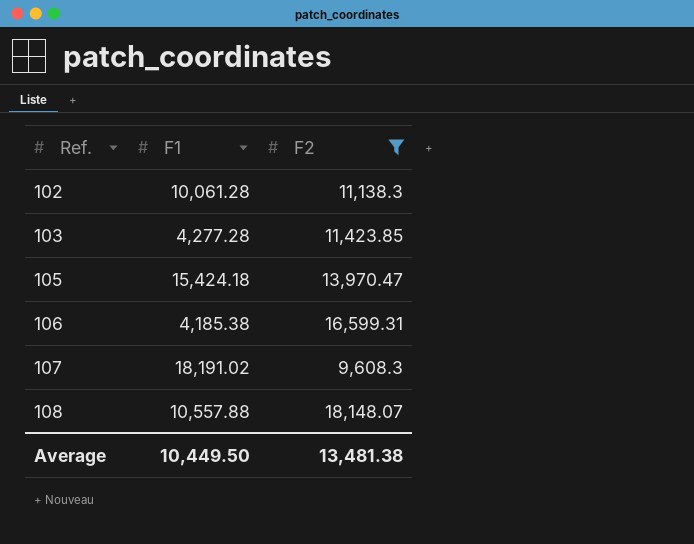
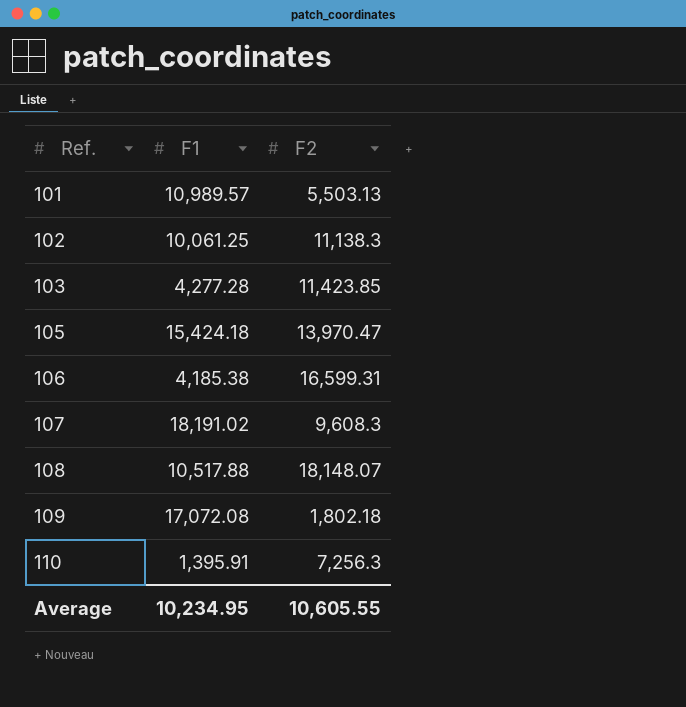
filter: F2 >= 9,608.3 -> none
102 | F1: 10,061.28 -> 10,061.25
108 | F1: 10,557.88 -> 10,517.88
Average | F1: 10,449.50 -> 10,234.95
Average | F2: 13,481.38 -> 10,605.55

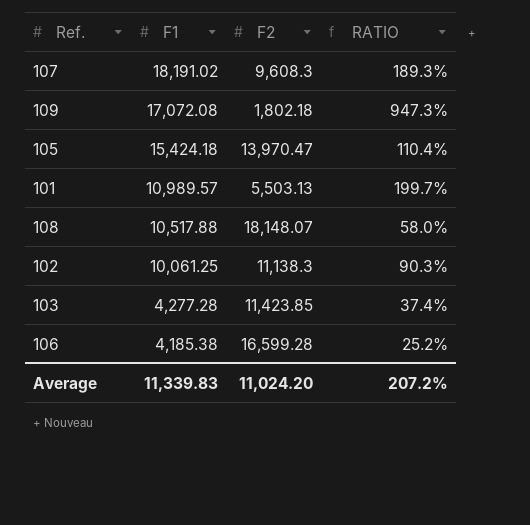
row order: Ref. ascending -> F1 descending
column RATIO | formula: none -> [F1] / [F2]
row 110: 1,395.91 | 7,256.3 -> none
106 | F2: 16,599.31 -> 16,599.28
Average | F1: 10,234.95 -> 11,339.83
Average | F2: 10,605.55 -> 11,024.20

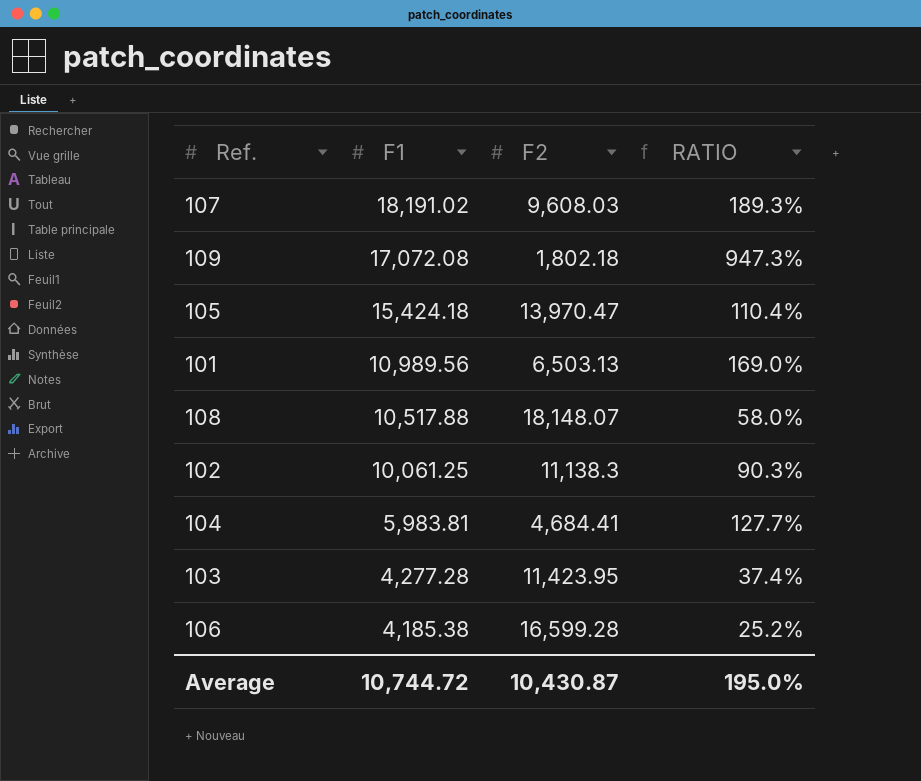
107 | F2: 9,608.3 -> 9,608.03
101 | F1: 10,989.57 -> 10,989.56
101 | F2: 5,503.13 -> 6,503.13
101 | RATIO: 199.7% -> 169.0%
row 104: none -> 5,983.81 | 4,684.41 | 127.7%
103 | F2: 11,423.85 -> 11,423.95
Average | F1: 11,339.83 -> 10,744.72
Average | F2: 11,024.20 -> 10,430.87
Average | RATIO: 207.2% -> 195.0%

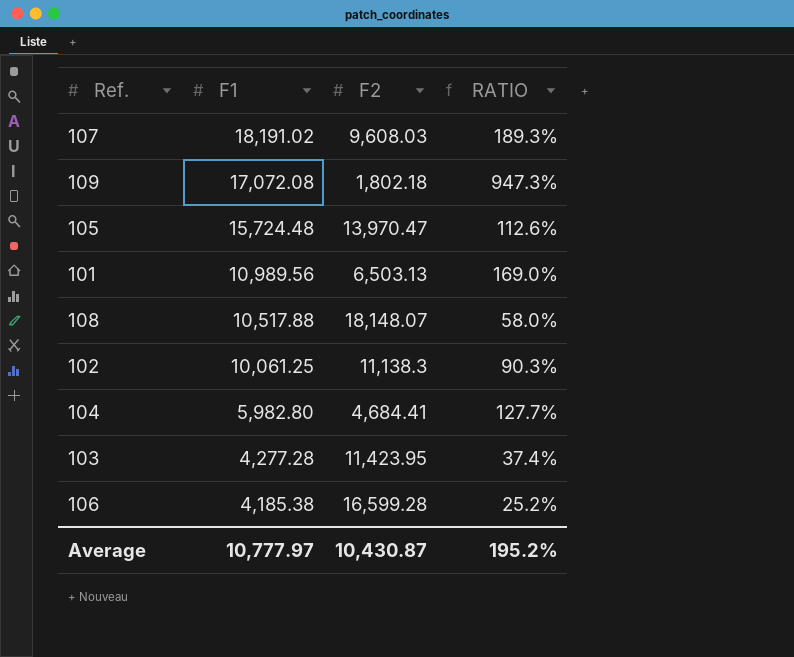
105 | F1: 15,424.18 -> 15,724.48
105 | RATIO: 110.4% -> 112.6%
104 | F1: 5,983.81 -> 5,982.80
Average | F1: 10,744.72 -> 10,777.97
Average | RATIO: 195.0% -> 195.2%

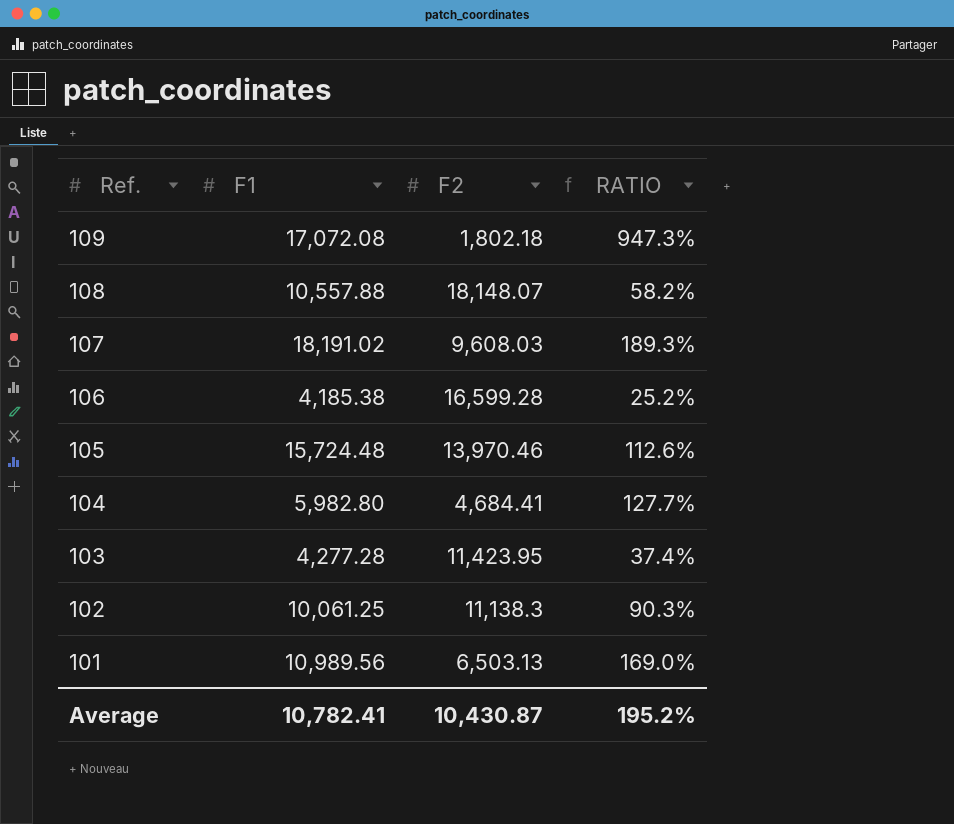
row order: F1 descending -> Ref. descending
108 | F1: 10,517.88 -> 10,557.88
108 | RATIO: 58.0% -> 58.2%
105 | F2: 13,970.47 -> 13,970.46
Average | F1: 10,777.97 -> 10,782.41

